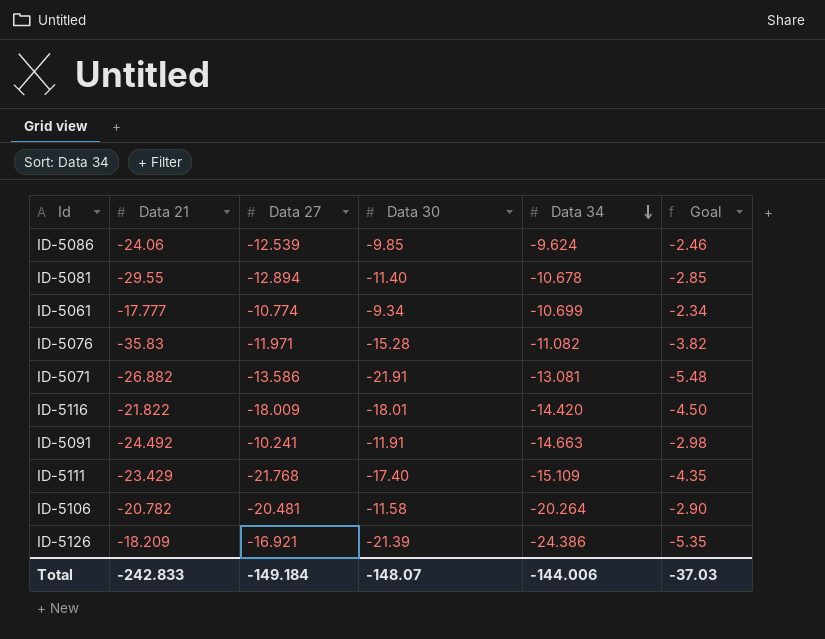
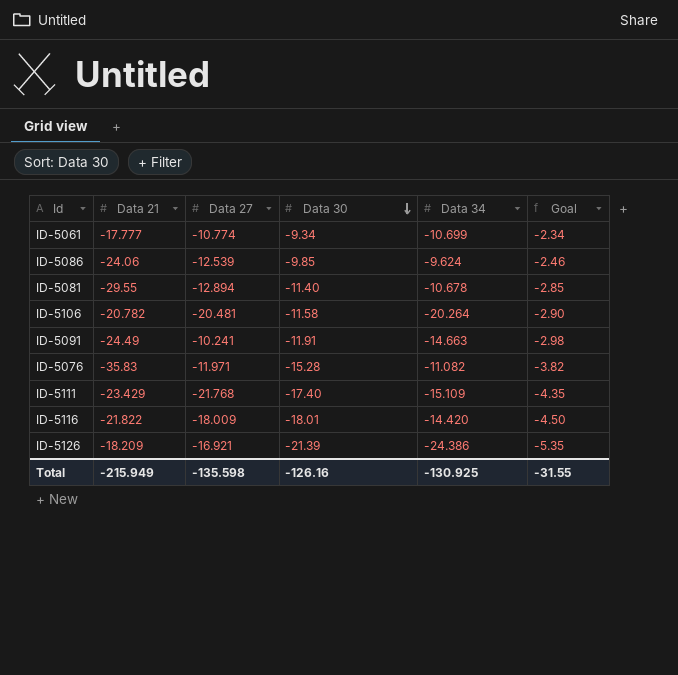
row order: Data 34 descending -> Data 30 descending
row ID-5071: -26.882 | -13.586 | -21.91 | -13.081 | -5.48 -> none
ID-5091 | Data 21: -24.492 -> -24.49
Total | Data 21: -242.833 -> -215.949
Total | Data 27: -149.184 -> -135.598
Total | Data 30: -148.07 -> -126.16
Total | Data 34: -144.006 -> -130.925
Total | Goal: -37.03 -> -31.55

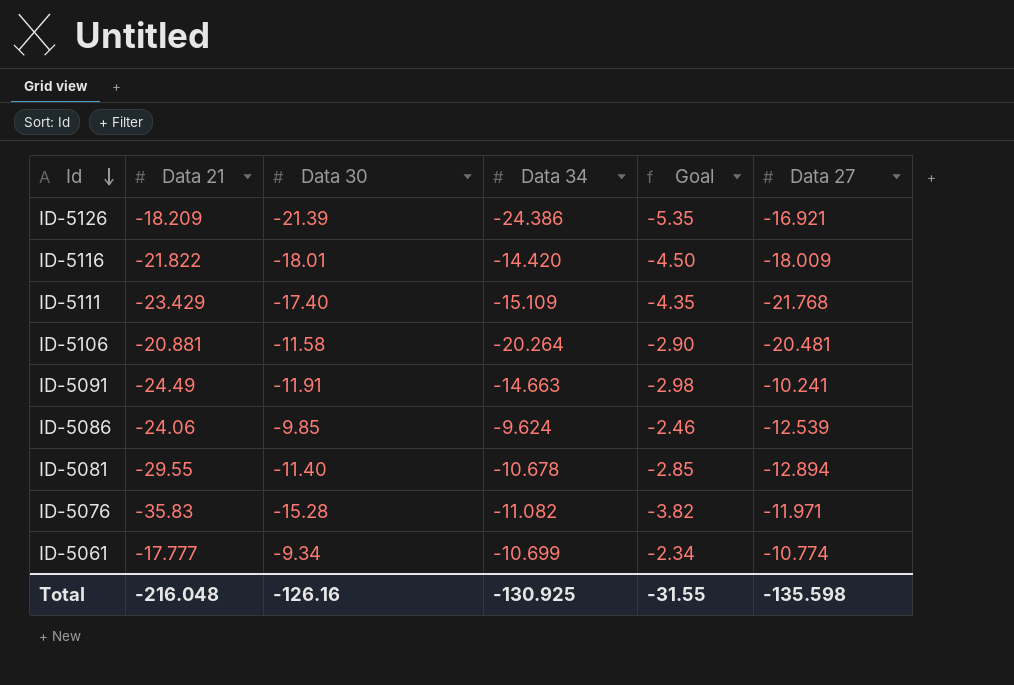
row order: Data 30 descending -> Id descending
column Data 27 | position: 3 -> 6
ID-5106 | Data 21: -20.782 -> -20.881
Total | Data 21: -215.949 -> -216.048

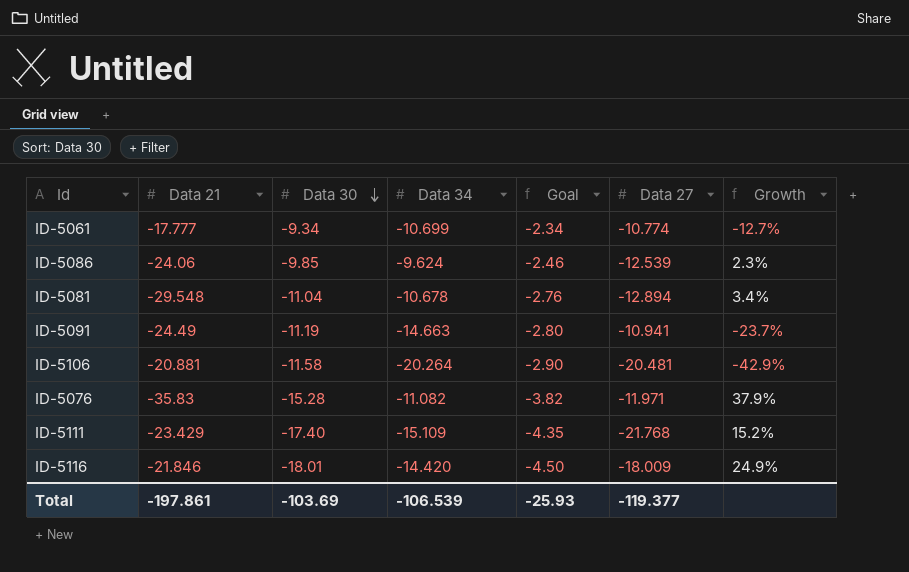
row order: Id descending -> Data 30 descending
column Growth | formula: none -> ([Data 30] - [Data 34]) / [Data 34]
row ID-5126: -18.209 | -21.39 | -24.386 | -5.35 | -16.921 -> none
ID-5081 | Data 21: -29.55 -> -29.548
ID-5081 | Data 30: -11.40 -> -11.04
ID-5081 | Goal: -2.85 -> -2.76
ID-5091 | Data 30: -11.91 -> -11.19
ID-5091 | Goal: -2.98 -> -2.80
ID-5091 | Data 27: -10.241 -> -10.941
ID-5116 | Data 21: -21.822 -> -21.846
Total | Data 21: -216.048 -> -197.861
Total | Data 30: -126.16 -> -103.69
Total | Data 34: -130.925 -> -106.539
Total | Goal: -31.55 -> -25.93
Total | Data 27: -135.598 -> -119.377

